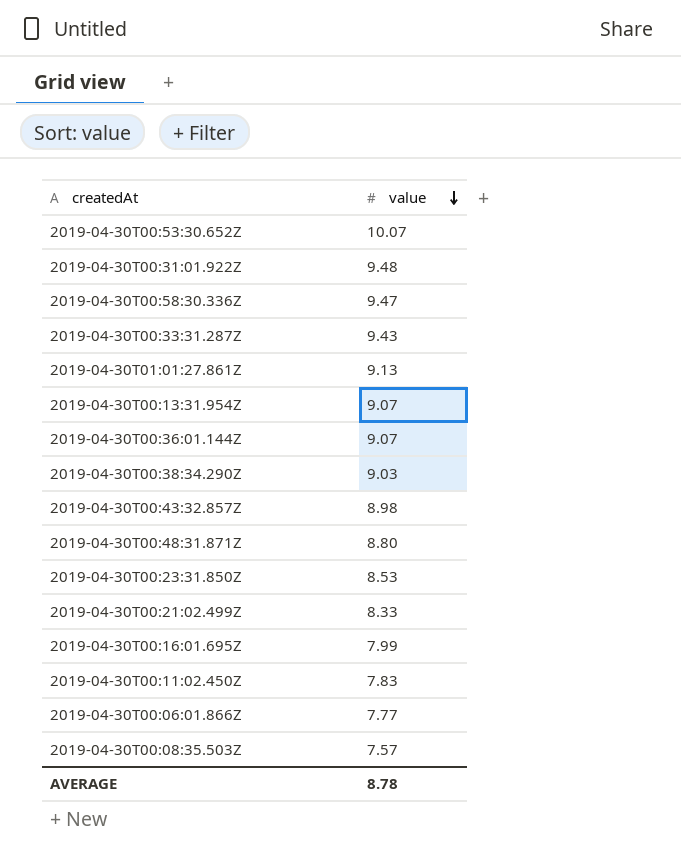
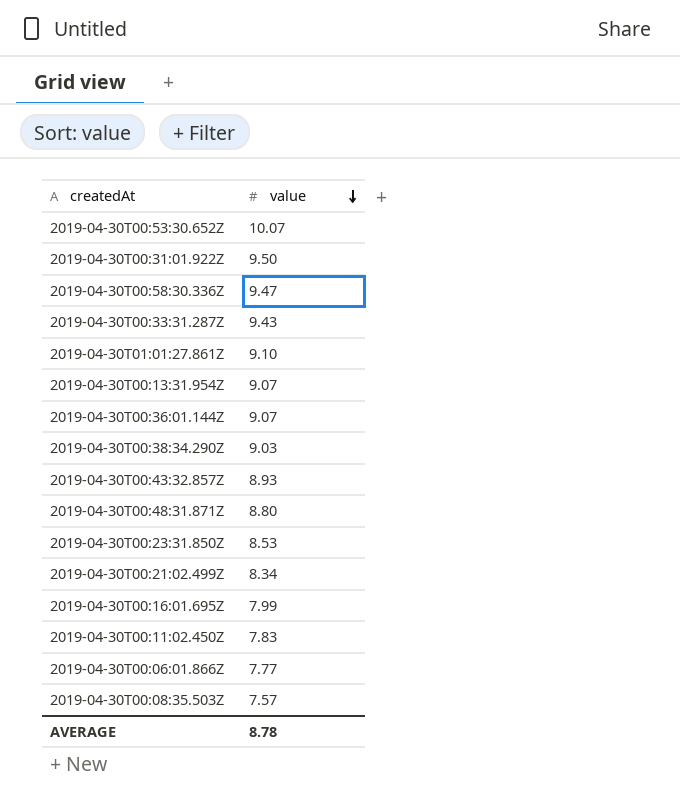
2019-04-30T00:31:01.922Z | value: 9.48 -> 9.50
2019-04-30T01:01:27.861Z | value: 9.13 -> 9.10
2019-04-30T00:43:32.857Z | value: 8.98 -> 8.93
2019-04-30T00:21:02.499Z | value: 8.33 -> 8.34

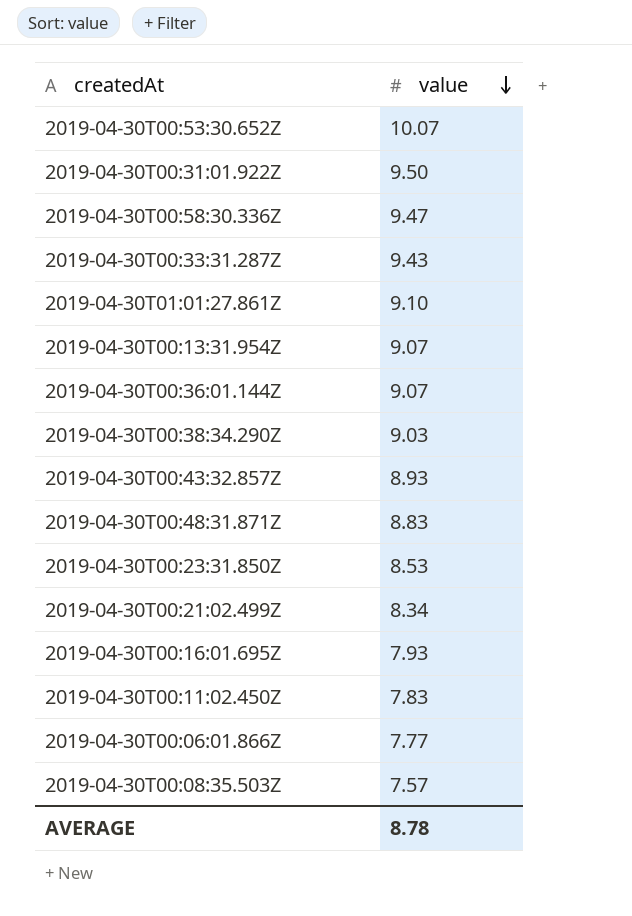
2019-04-30T00:48:31.871Z | value: 8.80 -> 8.83
2019-04-30T00:16:01.695Z | value: 7.99 -> 7.93

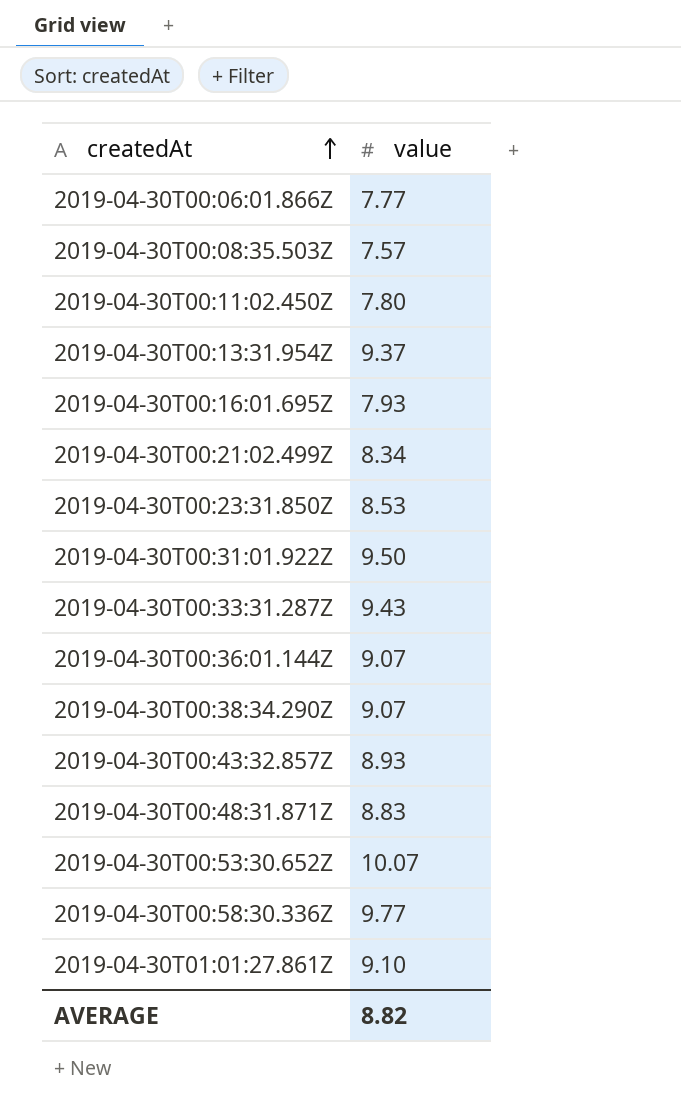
row order: value descending -> createdAt ascending
2019-04-30T00:11:02.450Z | value: 7.83 -> 7.80
2019-04-30T00:13:31.954Z | value: 9.07 -> 9.37
2019-04-30T00:38:34.290Z | value: 9.03 -> 9.07
2019-04-30T00:58:30.336Z | value: 9.47 -> 9.77
AVERAGE | value: 8.78 -> 8.82

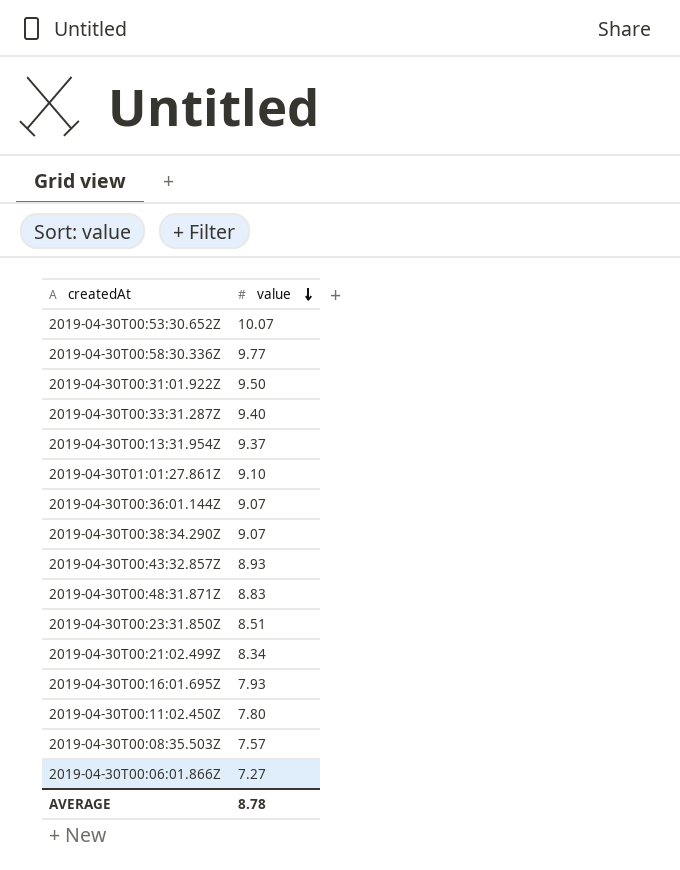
row order: createdAt ascending -> value descending
2019-04-30T00:33:31.287Z | value: 9.43 -> 9.40
2019-04-30T00:23:31.850Z | value: 8.53 -> 8.51
2019-04-30T00:06:01.866Z | value: 7.77 -> 7.27
AVERAGE | value: 8.82 -> 8.78

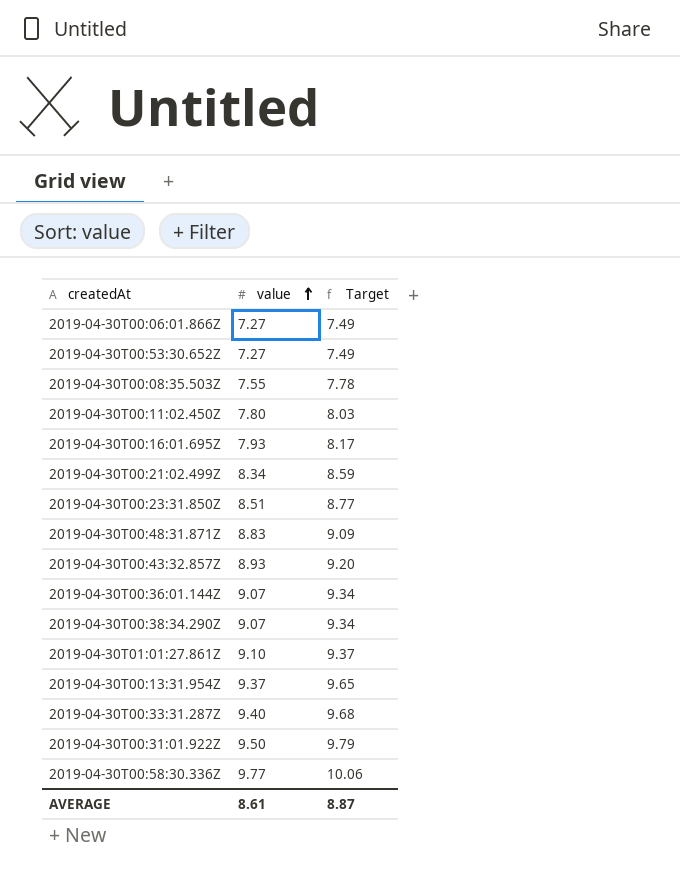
row order: value descending -> value ascending
column Target | formula: none -> [value] * 1.03
2019-04-30T00:53:30.652Z | value: 10.07 -> 7.27
2019-04-30T00:08:35.503Z | value: 7.57 -> 7.55
AVERAGE | value: 8.78 -> 8.61

